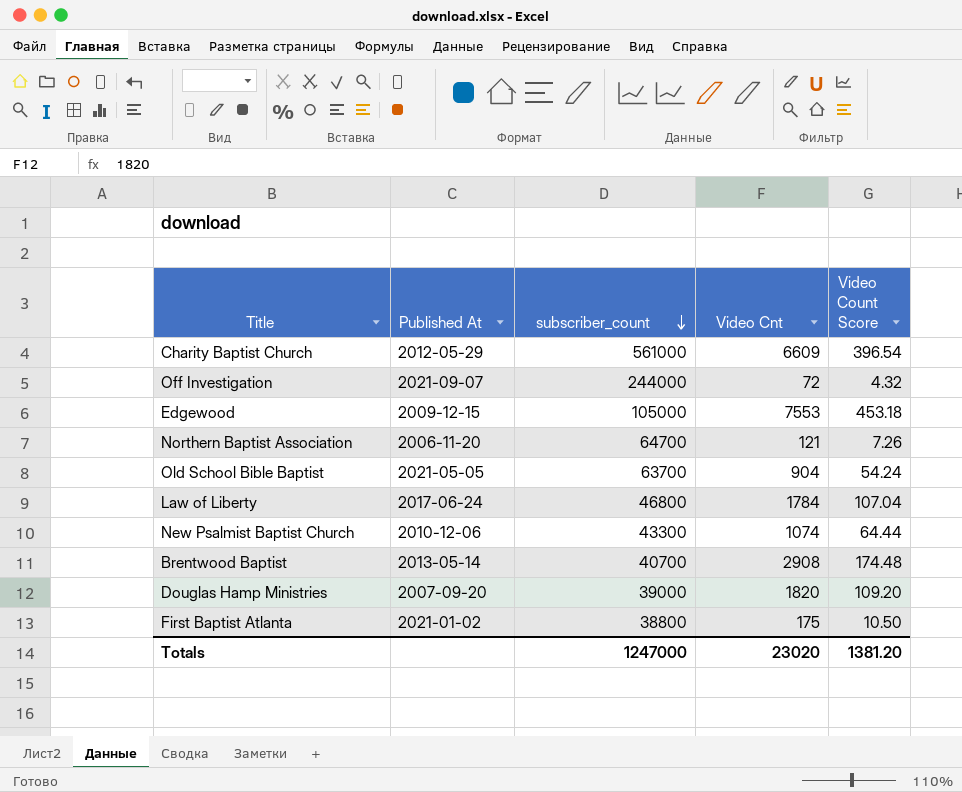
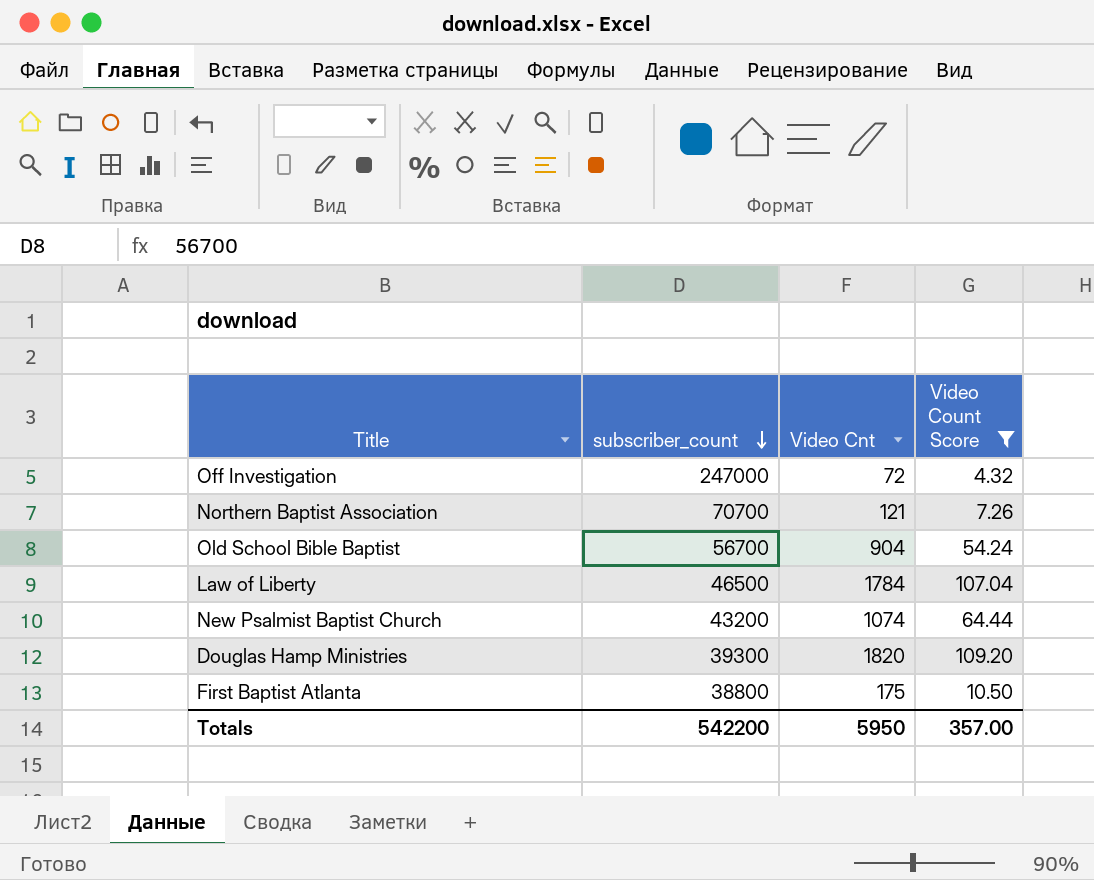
filter: none -> Video Count Score <= 109.20
column Published At | position: 2 -> none
Off Investigation | subscriber_count: 244000 -> 247000
Northern Baptist Association | subscriber_count: 64700 -> 70700
Old School Bible Baptist | subscriber_count: 63700 -> 56700
Law of Liberty | subscriber_count: 46800 -> 46500
New Psalmist Baptist Church | subscriber_count: 43300 -> 43200
Douglas Hamp Ministries | subscriber_count: 39000 -> 39300
Totals | subscriber_count: 1247000 -> 542200
Totals | Video Cnt: 23020 -> 5950
Totals | Video Count Score: 1381.20 -> 357.00

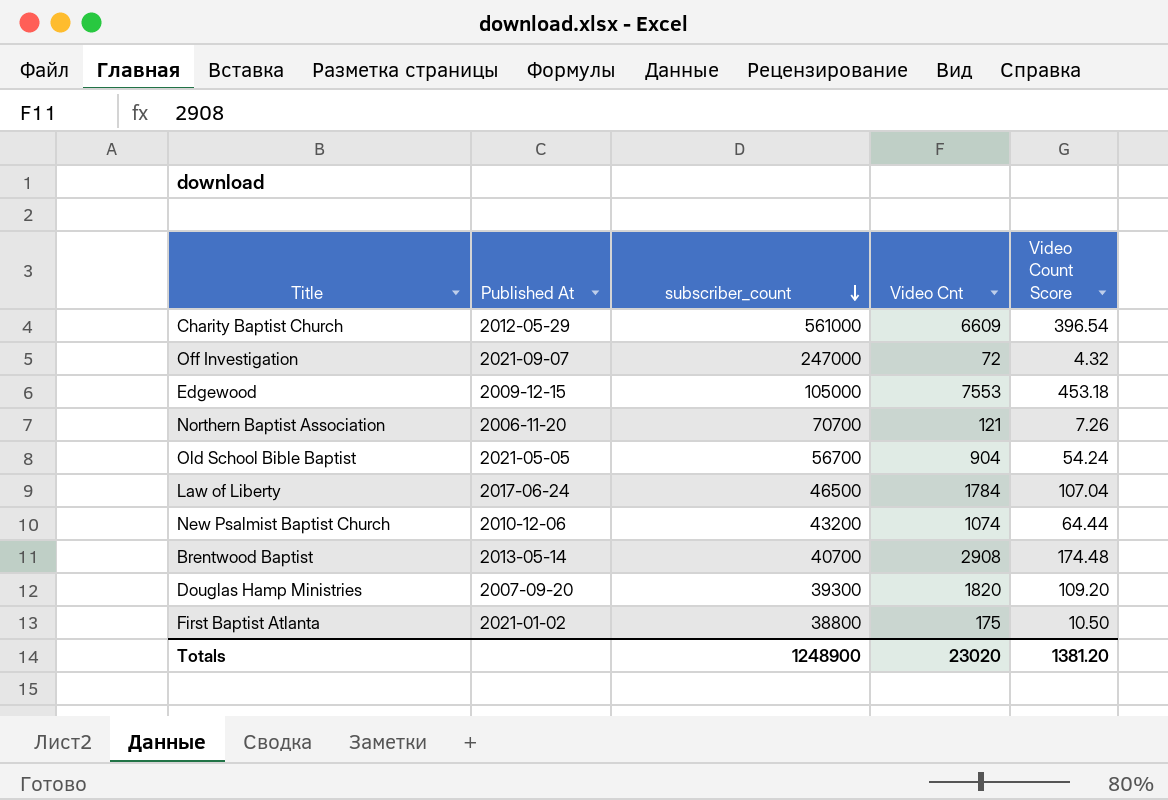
filter: Video Count Score <= 109.20 -> none
column Published At | position: none -> 2
Totals | subscriber_count: 542200 -> 1248900
Totals | Video Cnt: 5950 -> 23020
Totals | Video Count Score: 357.00 -> 1381.20

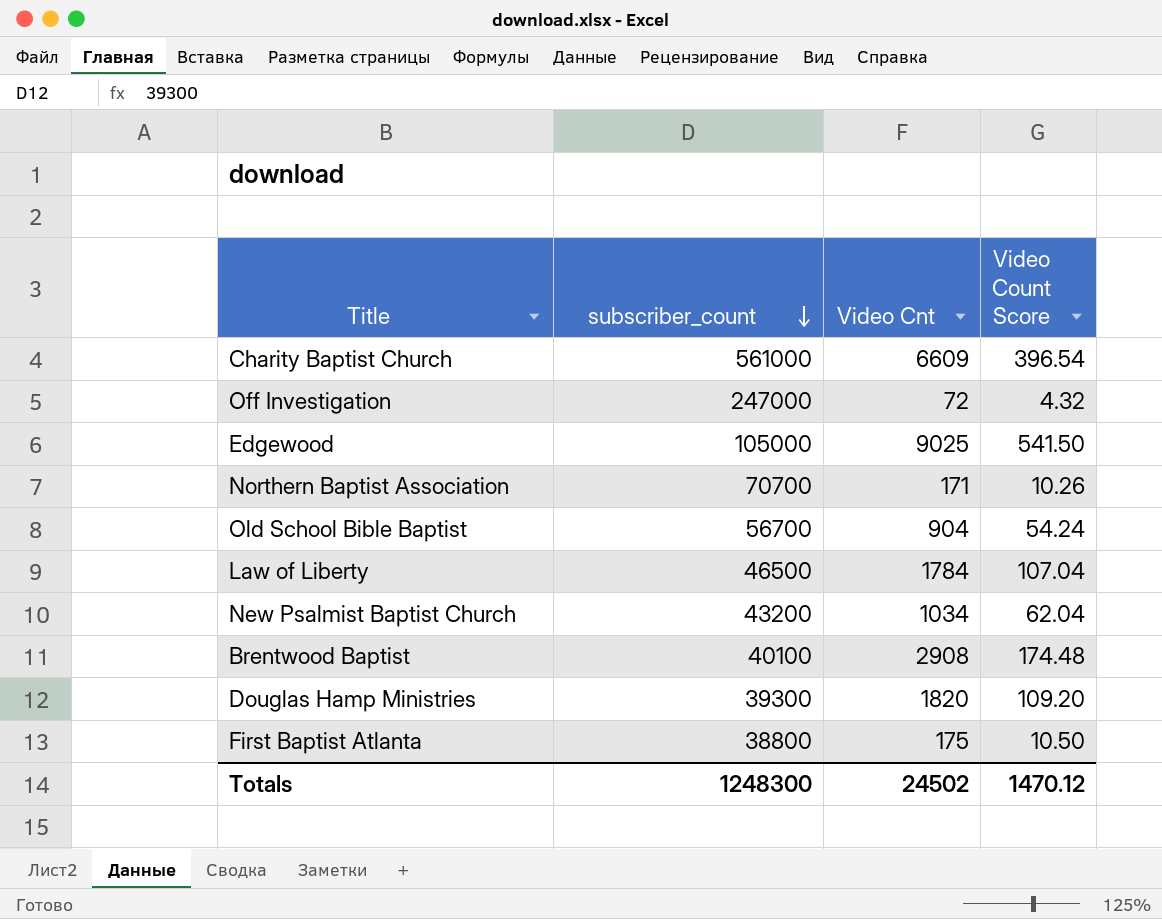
column Published At | position: 2 -> none
Edgewood | Video Cnt: 7553 -> 9025
Edgewood | Video Count Score: 453.18 -> 541.50
Northern Baptist Association | Video Cnt: 121 -> 171
Northern Baptist Association | Video Count Score: 7.26 -> 10.26
New Psalmist Baptist Church | Video Cnt: 1074 -> 1034
New Psalmist Baptist Church | Video Count Score: 64.44 -> 62.04
Brentwood Baptist | subscriber_count: 40700 -> 40100
Totals | subscriber_count: 1248900 -> 1248300
Totals | Video Cnt: 23020 -> 24502
Totals | Video Count Score: 1381.20 -> 1470.12

